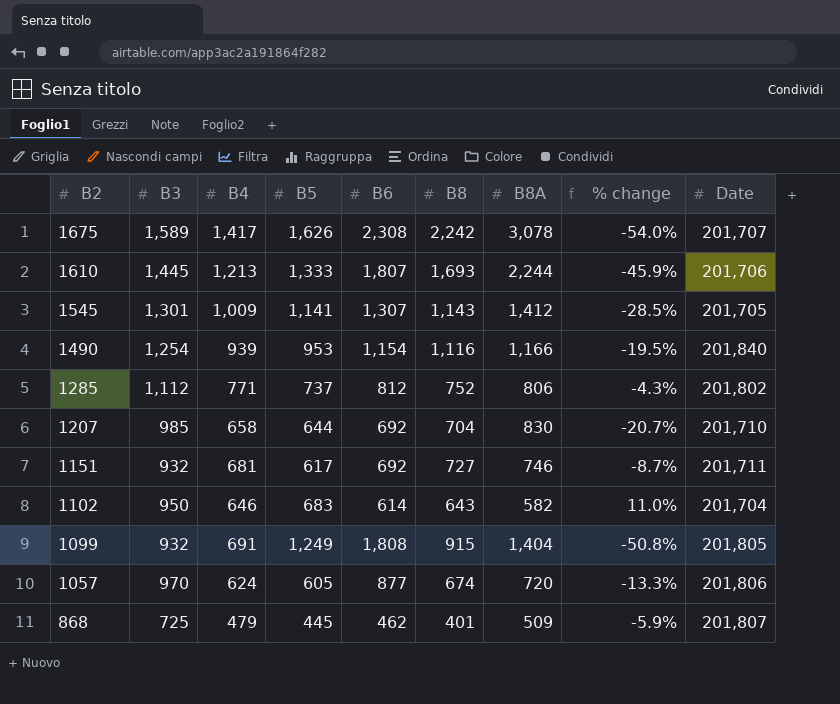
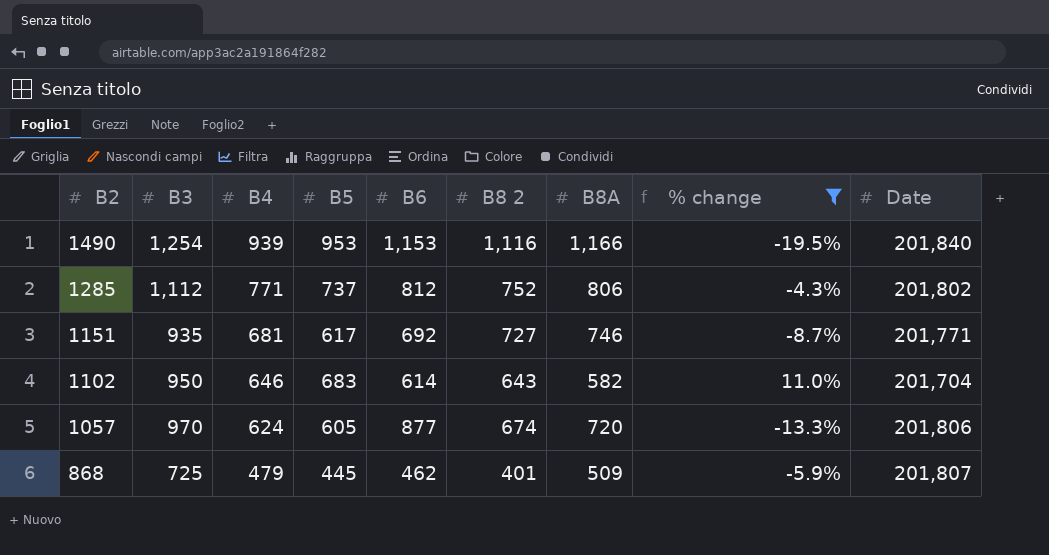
filter: none -> % change >= -19.5%
column name: B8 -> B8 2
1490 | B6: 1,154 -> 1,153
1151 | B3: 932 -> 935
1151 | Date: 201,711 -> 201,771

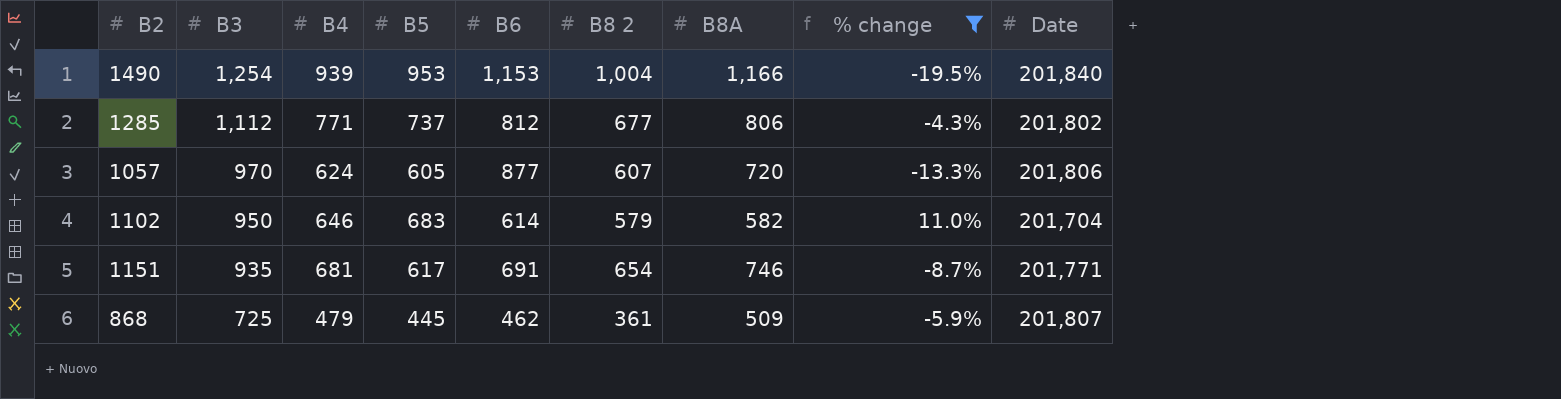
row order: B2 descending -> B3 descending
1490 | B8 2: 1,116 -> 1,004
1285 | B8 2: 752 -> 677
1057 | B8 2: 674 -> 607
1102 | B8 2: 643 -> 579
1151 | B6: 692 -> 691
1151 | B8 2: 727 -> 654
868 | B8 2: 401 -> 361

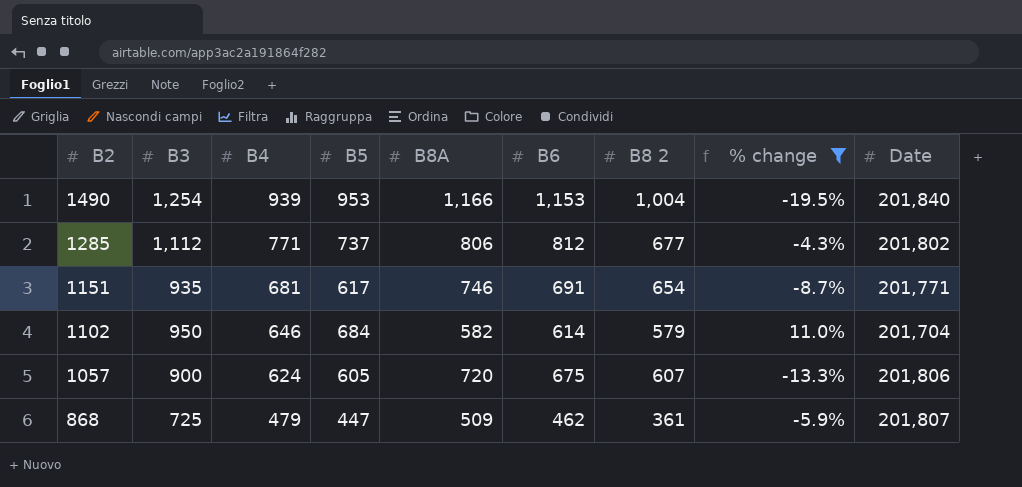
row order: B3 descending -> B2 descending
column B8A | position: 7 -> 5
1102 | B5: 683 -> 684
1057 | B3: 970 -> 900
1057 | B6: 877 -> 675
868 | B5: 445 -> 447

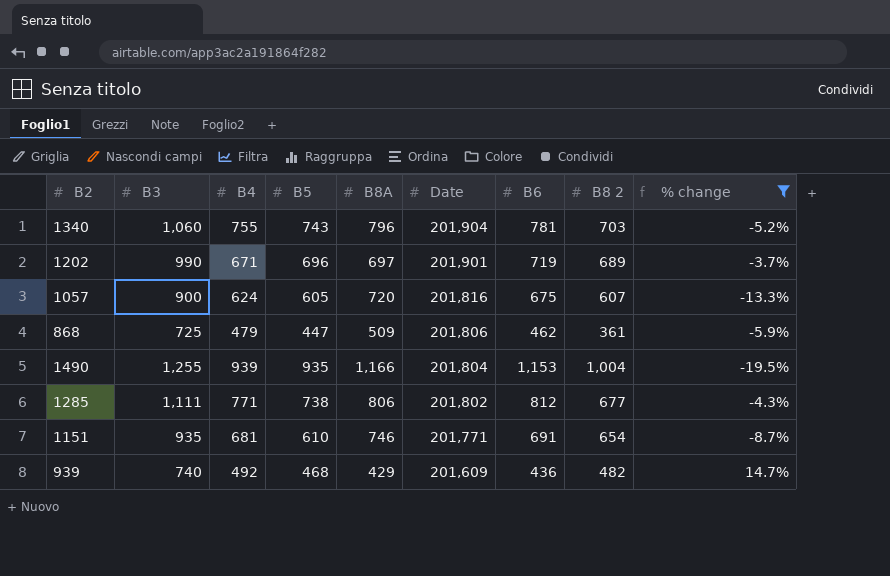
row order: B2 descending -> Date descending
column Date | position: 9 -> 6
row 1102: 950 | 646 | 684 | 582 | 614 | 579 | 11.0% | 201,704 -> none
row 1340: none -> 1,060 | 755 | 743 | 796 | 201,904 | 781 | 703 | -5.2%
row 1202: none -> 990 | 671 | 696 | 697 | 201,901 | 719 | 689 | -3.7%
1057 | Date: 201,806 -> 201,816
868 | Date: 201,807 -> 201,806
1490 | B3: 1,254 -> 1,255
1490 | B5: 953 -> 935
1490 | Date: 201,840 -> 201,804
1285 | B3: 1,112 -> 1,111
1285 | B5: 737 -> 738
1151 | B5: 617 -> 610
row 939: none -> 740 | 492 | 468 | 429 | 201,609 | 436 | 482 | 14.7%

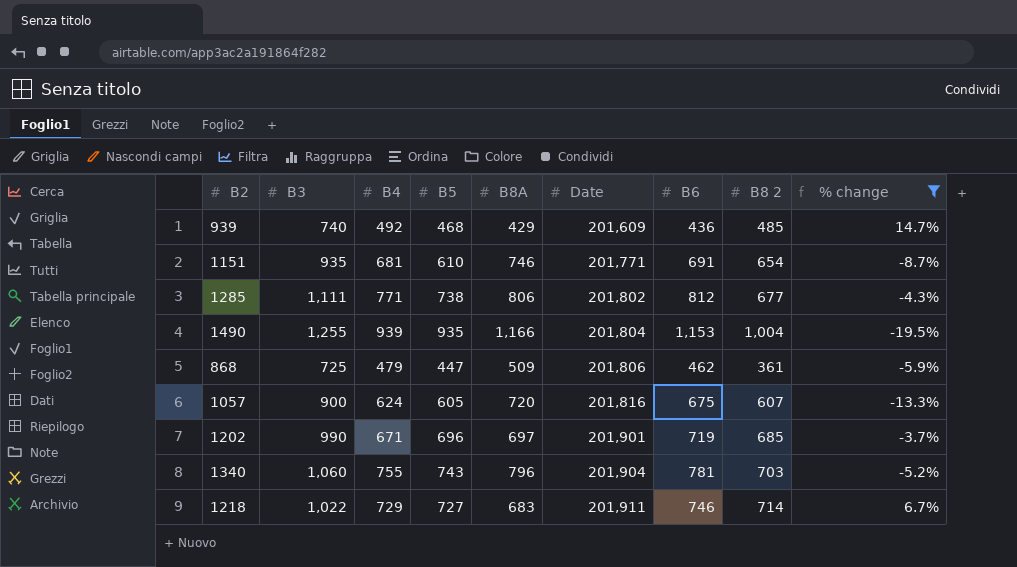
row order: Date descending -> Date ascending
939 | B8 2: 482 -> 485
1202 | B8 2: 689 -> 685
row 1218: none -> 1,022 | 729 | 727 | 683 | 201,911 | 746 | 714 | 6.7%

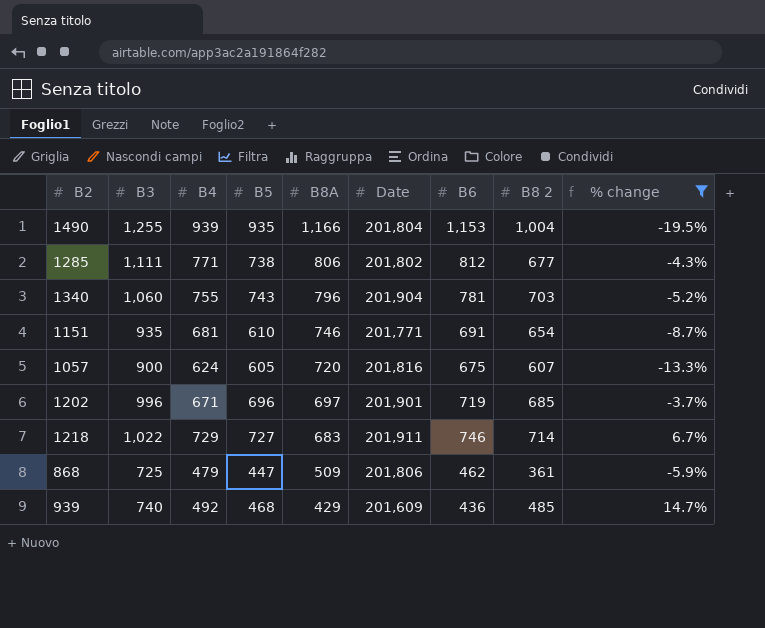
row order: Date ascending -> B8A descending
1202 | B3: 990 -> 996

